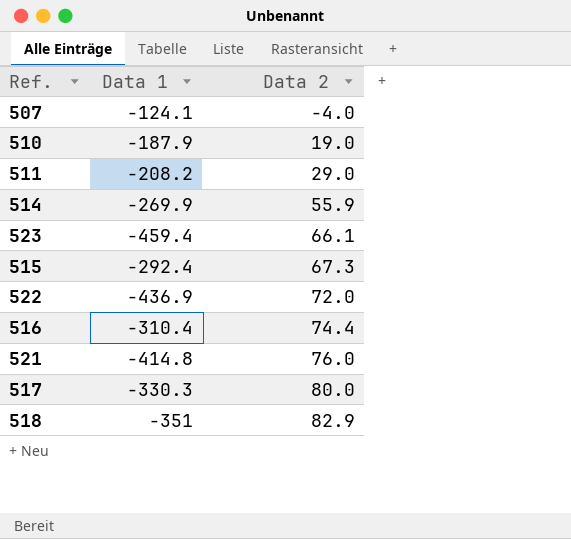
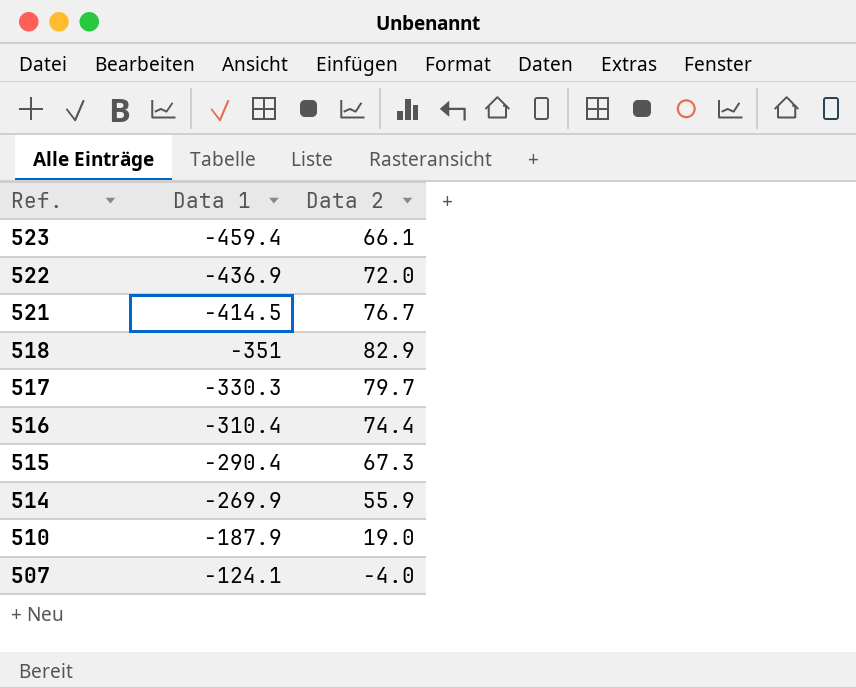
row order: Data 2 ascending -> Ref. descending
row 511: -208.2 | 29.0 -> none
521 | Data 1: -414.8 -> -414.5
521 | Data 2: 76.0 -> 76.7
517 | Data 2: 80.0 -> 79.7
515 | Data 1: -292.4 -> -290.4

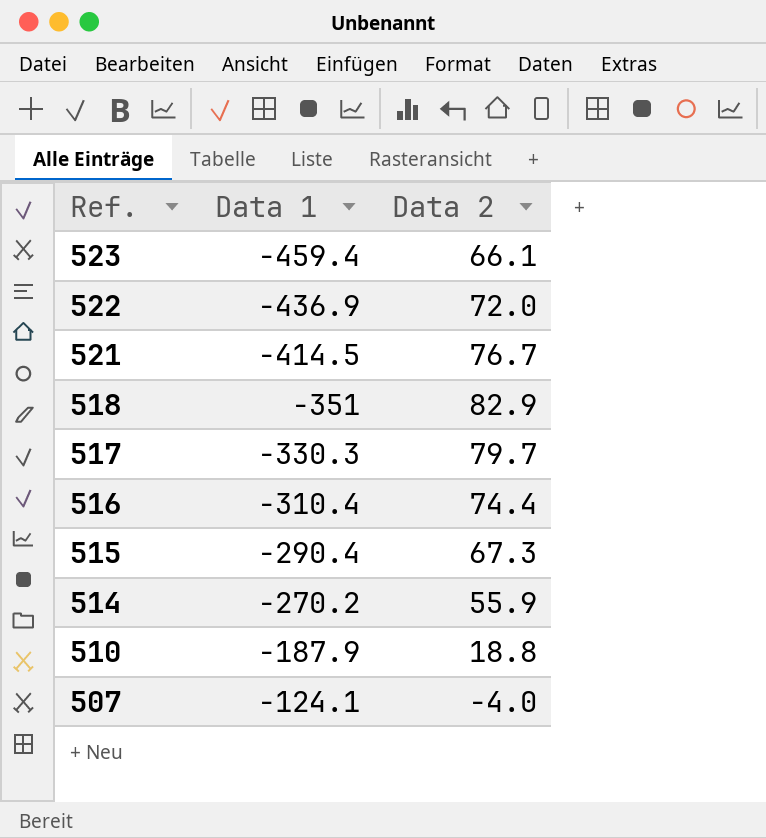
514 | Data 1: -269.9 -> -270.2
510 | Data 2: 19.0 -> 18.8

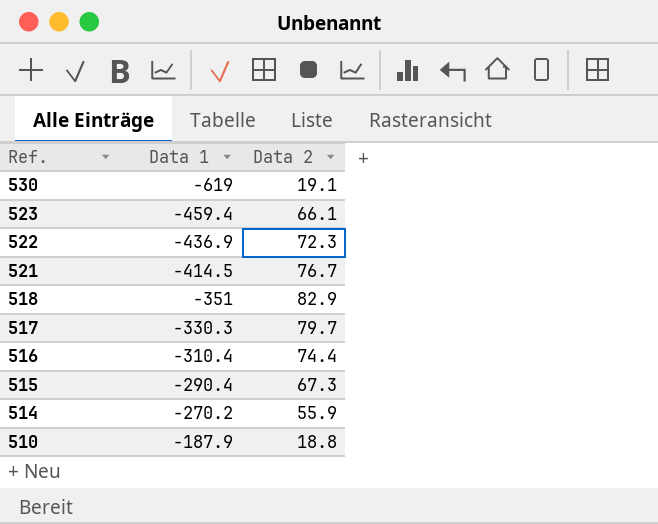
row 507: -124.1 | -4.0 -> none
row 530: none -> -619 | 19.1
522 | Data 2: 72.0 -> 72.3

